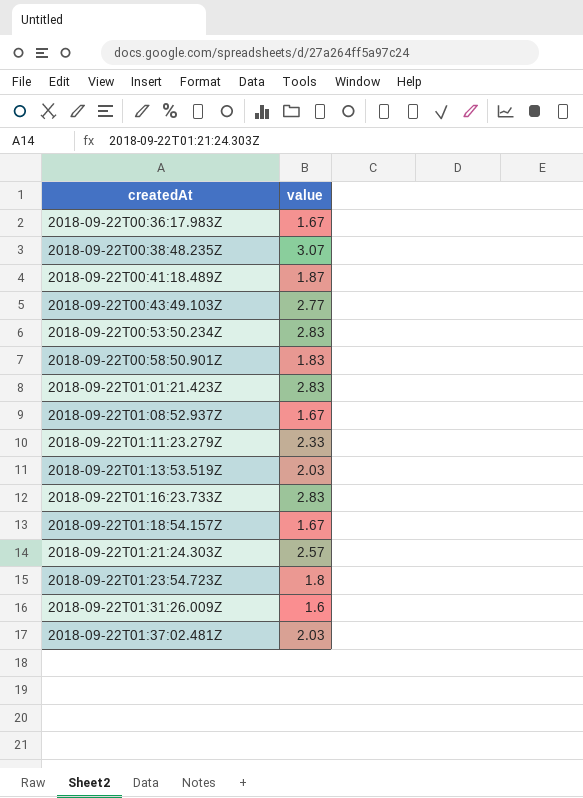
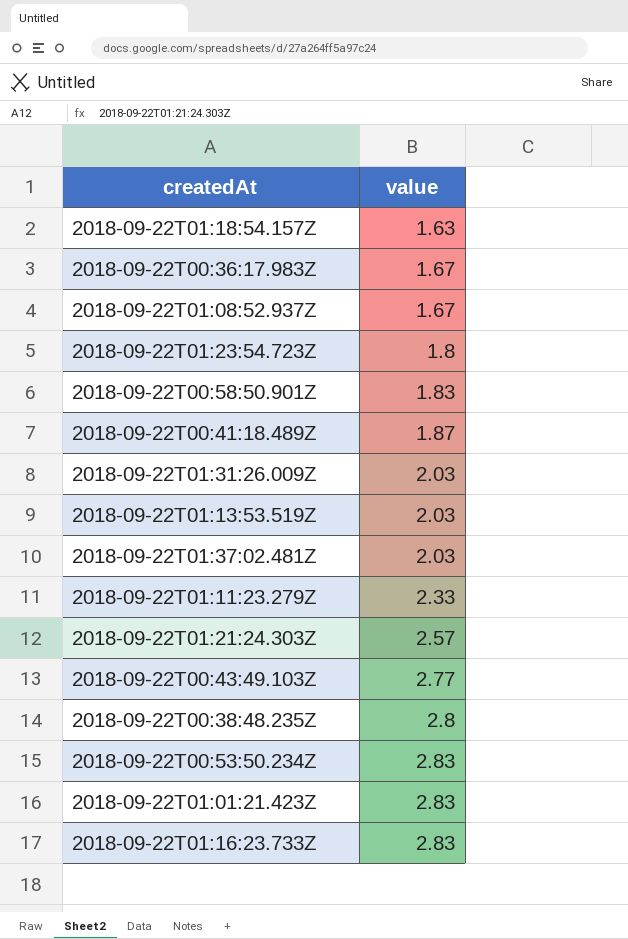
row order: createdAt ascending -> value ascending
2018-09-22T01:18:54.157Z | value: 1.67 -> 1.63
2018-09-22T01:31:26.009Z | value: 1.6 -> 2.03
2018-09-22T00:38:48.235Z | value: 3.07 -> 2.8

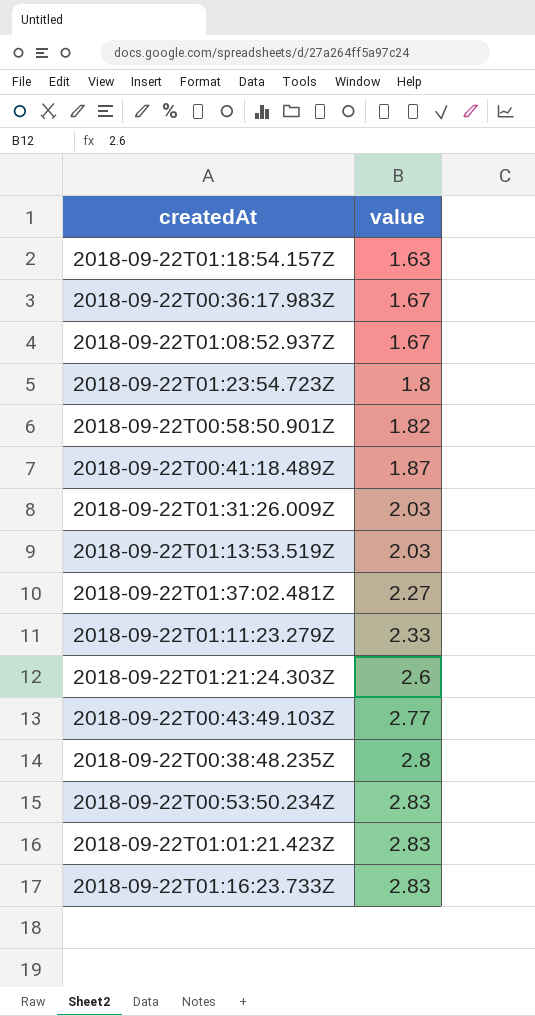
2018-09-22T00:58:50.901Z | value: 1.83 -> 1.82
2018-09-22T01:37:02.481Z | value: 2.03 -> 2.27
2018-09-22T01:21:24.303Z | value: 2.57 -> 2.6

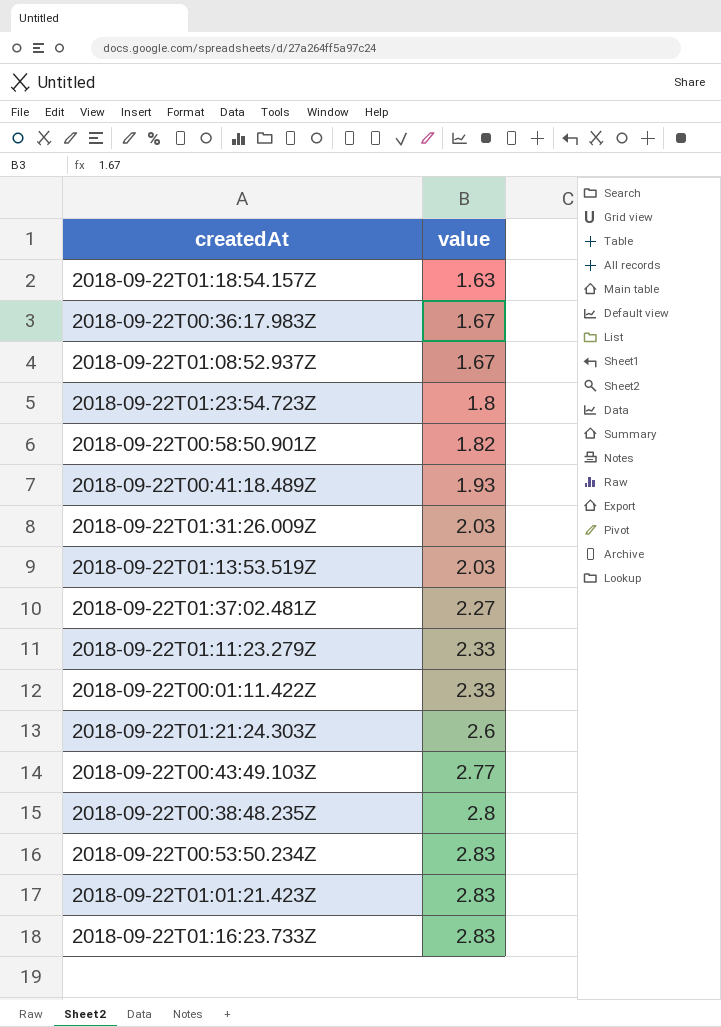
2018-09-22T00:41:18.489Z | value: 1.87 -> 1.93
row 2018-09-22T00:01:11.422Z: none -> 2.33

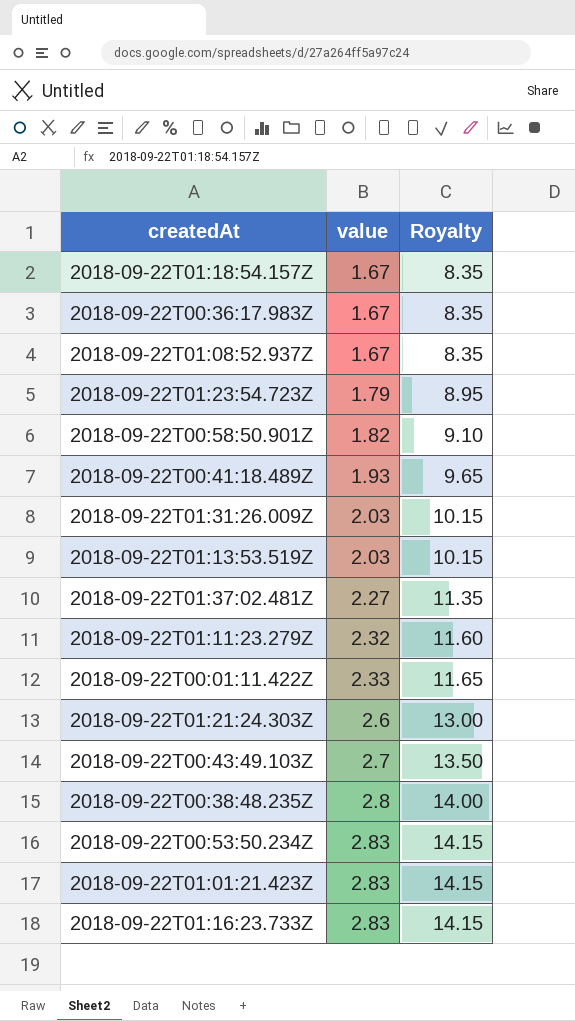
column Royalty | formula: none -> [value] * 5
2018-09-22T01:18:54.157Z | value: 1.63 -> 1.67
2018-09-22T01:23:54.723Z | value: 1.8 -> 1.79
2018-09-22T01:11:23.279Z | value: 2.33 -> 2.32
2018-09-22T00:43:49.103Z | value: 2.77 -> 2.7

